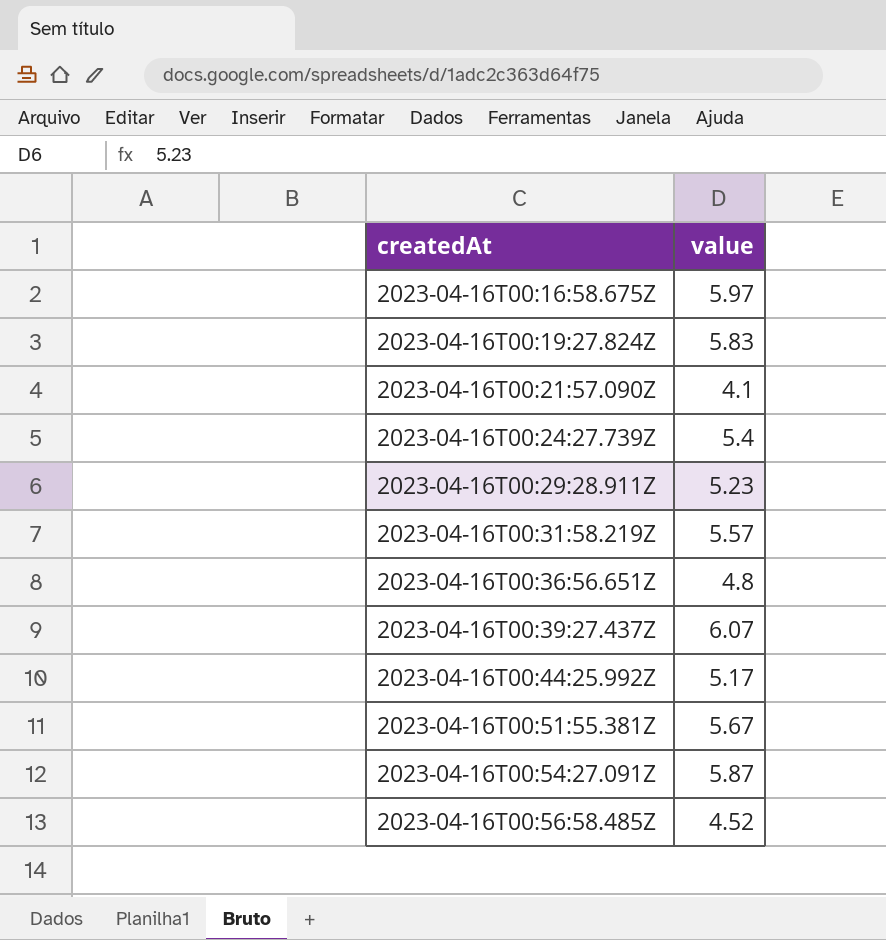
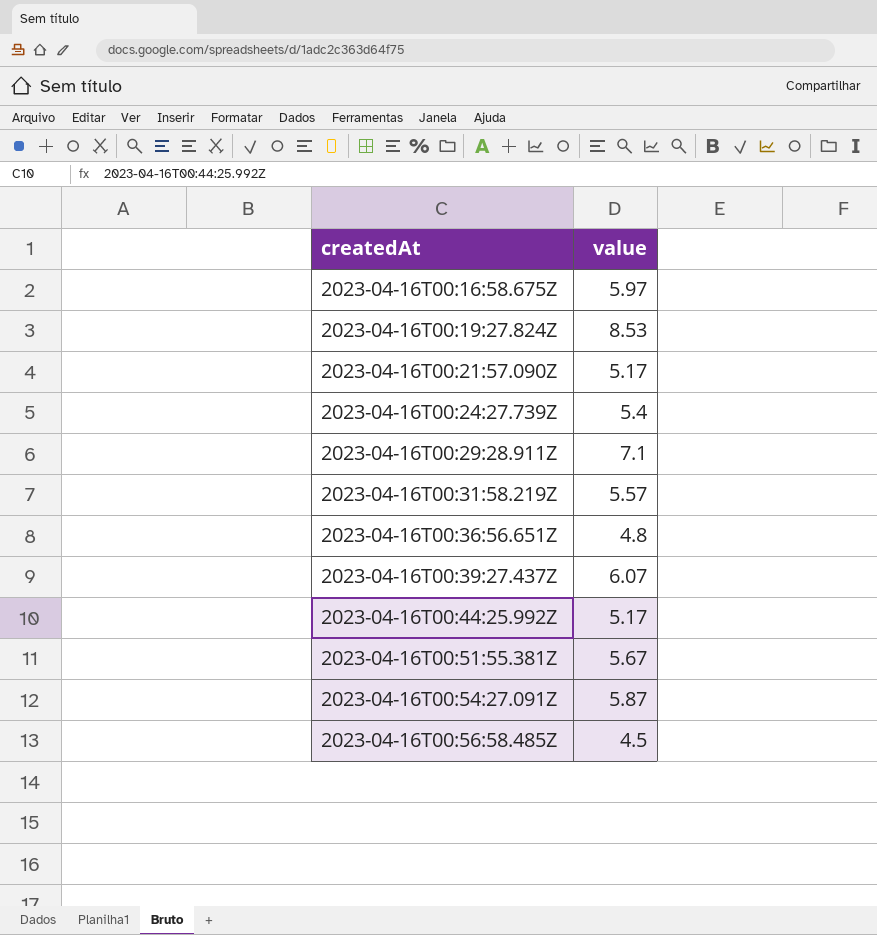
2023-04-16T00:19:27.824Z | value: 5.83 -> 8.53
2023-04-16T00:21:57.090Z | value: 4.1 -> 5.17
2023-04-16T00:29:28.911Z | value: 5.23 -> 7.1
2023-04-16T00:56:58.485Z | value: 4.52 -> 4.5

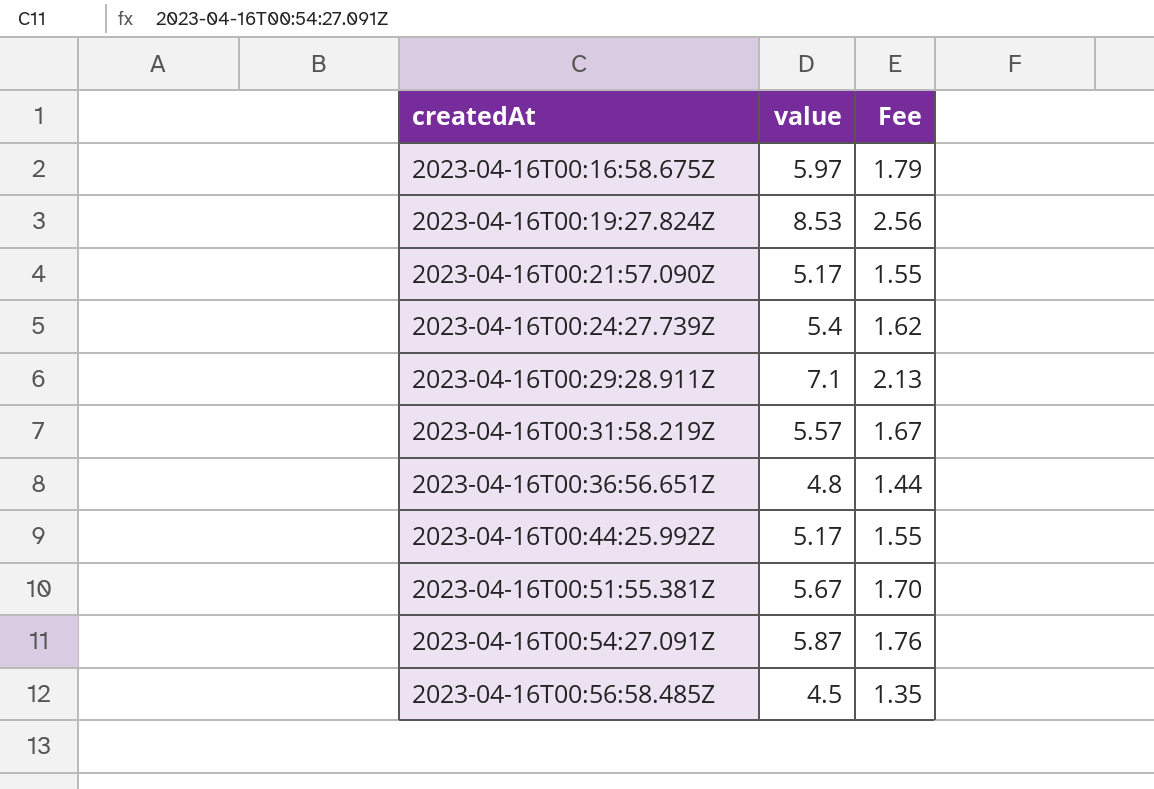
column Fee | formula: none -> [value] * 0.3
row 2023-04-16T00:39:27.437Z: 6.07 -> none

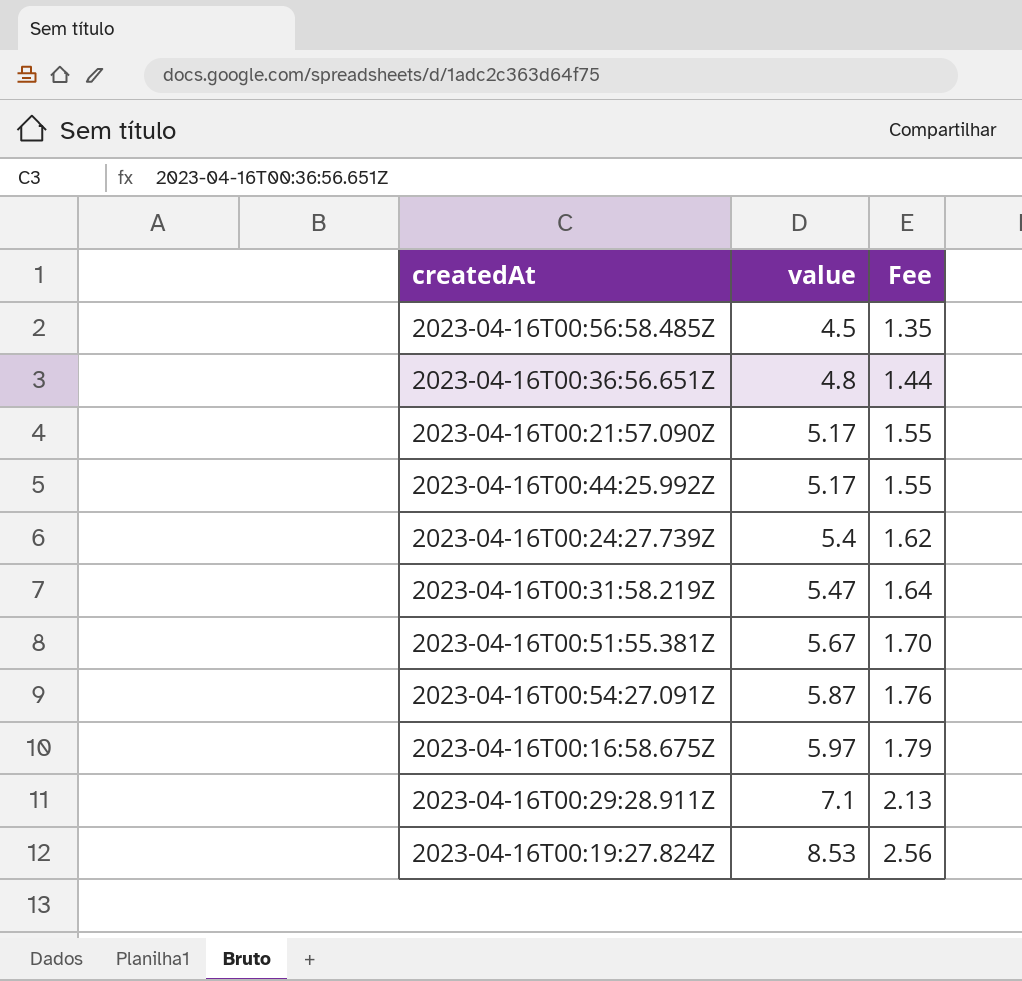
row order: createdAt ascending -> value ascending
2023-04-16T00:31:58.219Z | value: 5.57 -> 5.47
2023-04-16T00:31:58.219Z | Fee: 1.67 -> 1.64

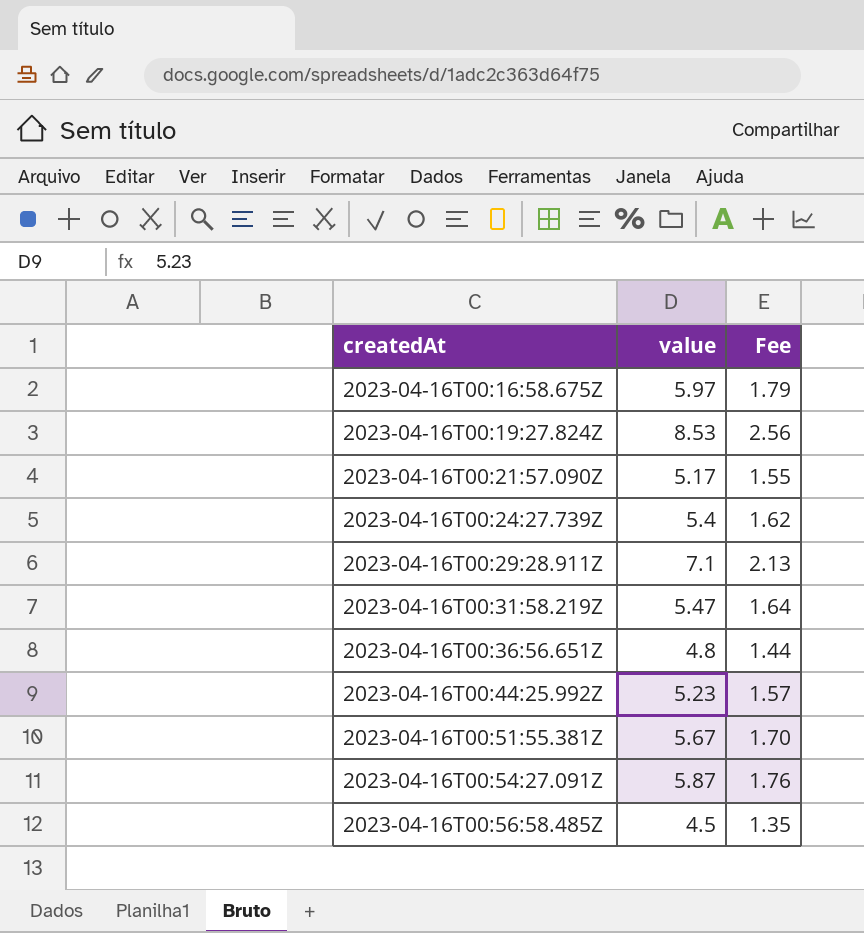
row order: value ascending -> createdAt ascending
2023-04-16T00:44:25.992Z | value: 5.17 -> 5.23
2023-04-16T00:44:25.992Z | Fee: 1.55 -> 1.57

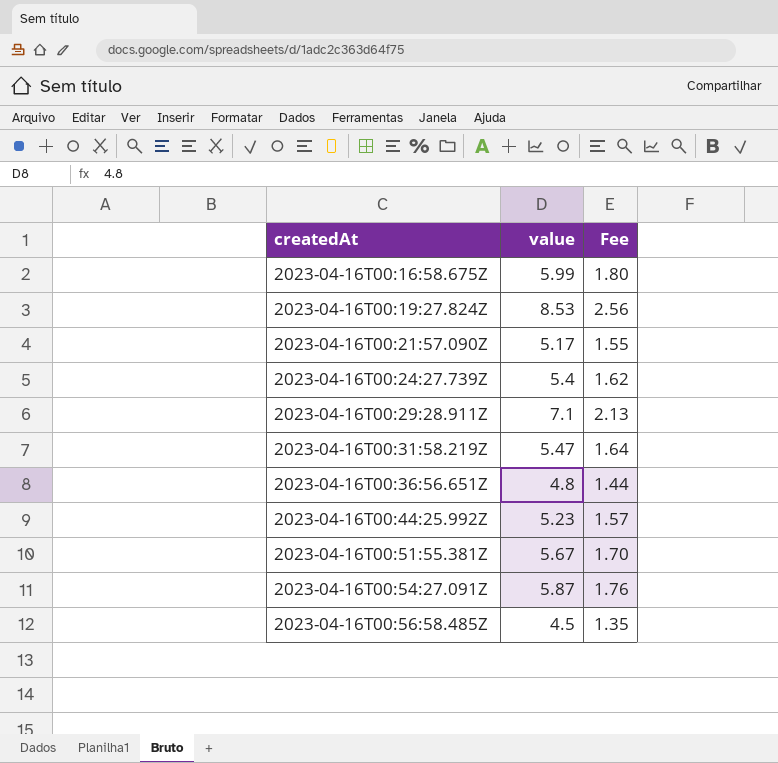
2023-04-16T00:16:58.675Z | value: 5.97 -> 5.99
2023-04-16T00:16:58.675Z | Fee: 1.79 -> 1.80

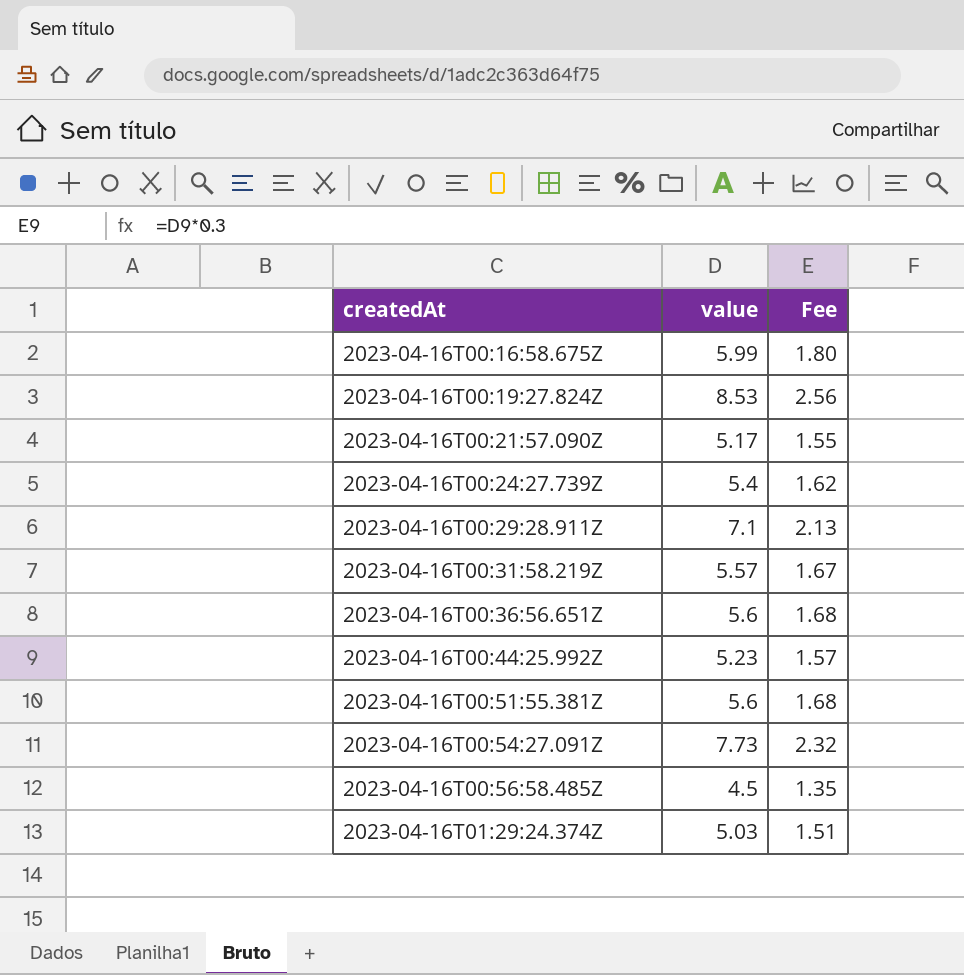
2023-04-16T00:31:58.219Z | value: 5.47 -> 5.57
2023-04-16T00:31:58.219Z | Fee: 1.64 -> 1.67
2023-04-16T00:36:56.651Z | value: 4.8 -> 5.6
2023-04-16T00:36:56.651Z | Fee: 1.44 -> 1.68
2023-04-16T00:51:55.381Z | value: 5.67 -> 5.6
2023-04-16T00:51:55.381Z | Fee: 1.70 -> 1.68
2023-04-16T00:54:27.091Z | value: 5.87 -> 7.73
2023-04-16T00:54:27.091Z | Fee: 1.76 -> 2.32
row 2023-04-16T01:29:24.374Z: none -> 5.03 | 1.51

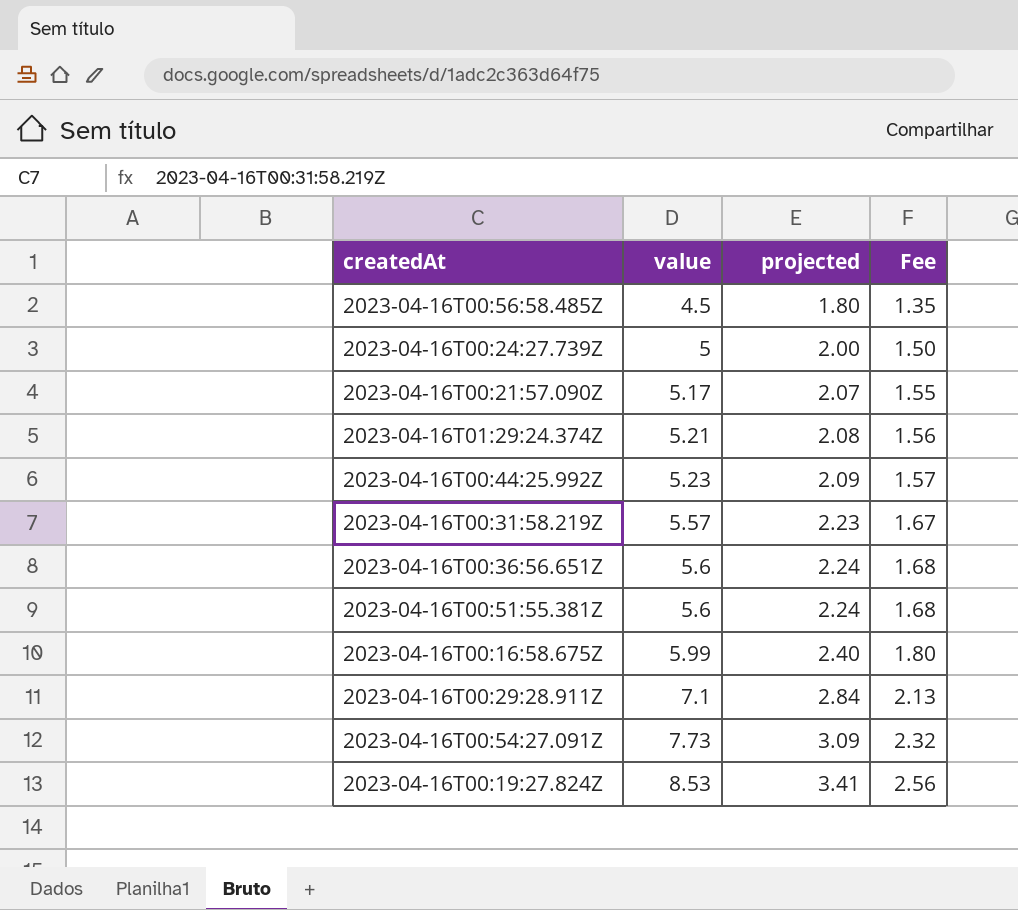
row order: createdAt ascending -> value ascending
column projected | formula: none -> [value] * 0.4
2023-04-16T00:24:27.739Z | value: 5.4 -> 5
2023-04-16T00:24:27.739Z | Fee: 1.62 -> 1.50
2023-04-16T01:29:24.374Z | value: 5.03 -> 5.21
2023-04-16T01:29:24.374Z | Fee: 1.51 -> 1.56

